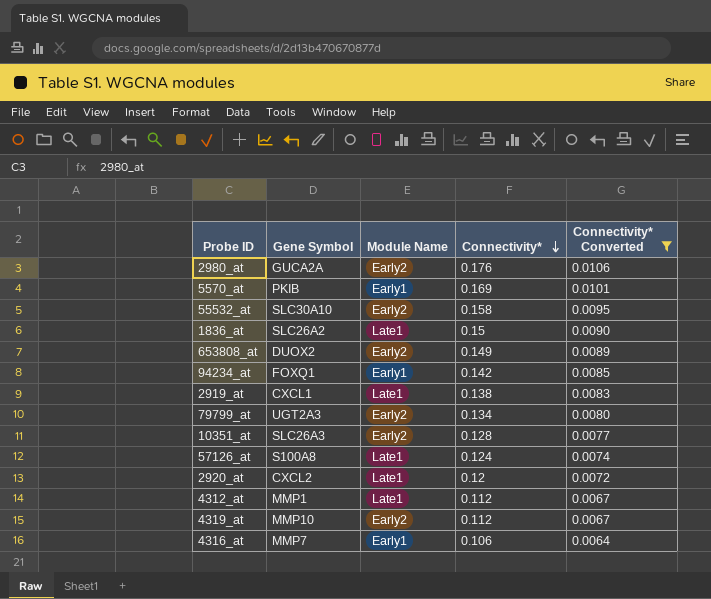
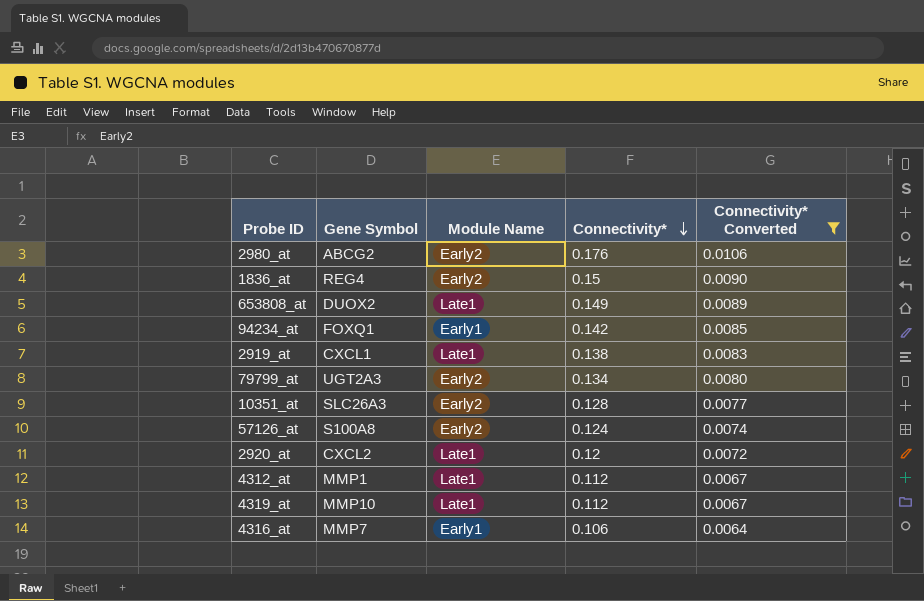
row 5570_at: PKIB | Early1 | 0.169 | 0.0101 -> none
row 55532_at: SLC30A10 | Early2 | 0.158 | 0.0095 -> none
2980_at | Gene Symbol: GUCA2A -> ABCG2
1836_at | Gene Symbol: SLC26A2 -> REG4
1836_at | Module Name: Late1 -> Early2
653808_at | Module Name: Early2 -> Late1
57126_at | Module Name: Late1 -> Early2
4319_at | Module Name: Early2 -> Late1

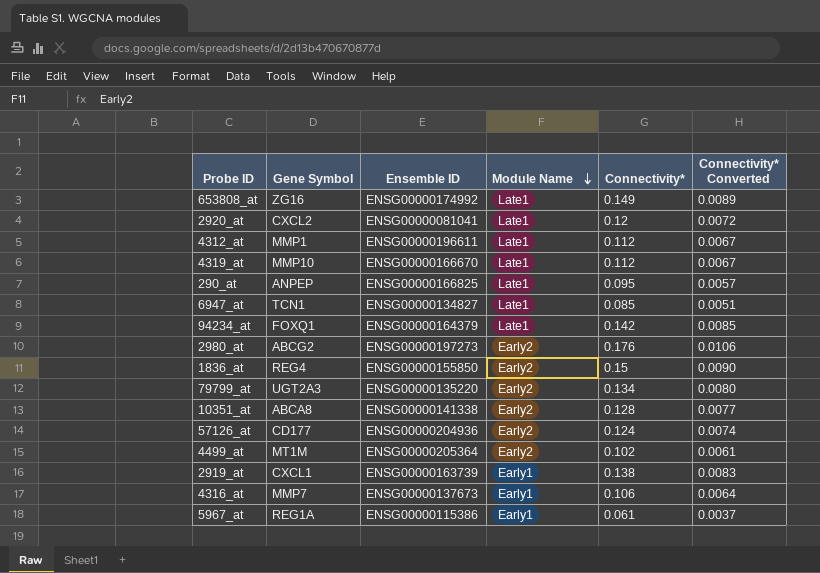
filter: Connectivity* Converted >= 0.0064 -> none
row order: Connectivity* descending -> Module Name descending
column Ensemble ID | position: none -> 3
653808_at | Gene Symbol: DUOX2 -> ZG16
94234_at | Module Name: Early1 -> Late1
10351_at | Gene Symbol: SLC26A3 -> ABCA8
57126_at | Gene Symbol: S100A8 -> CD177
2919_at | Module Name: Late1 -> Early1

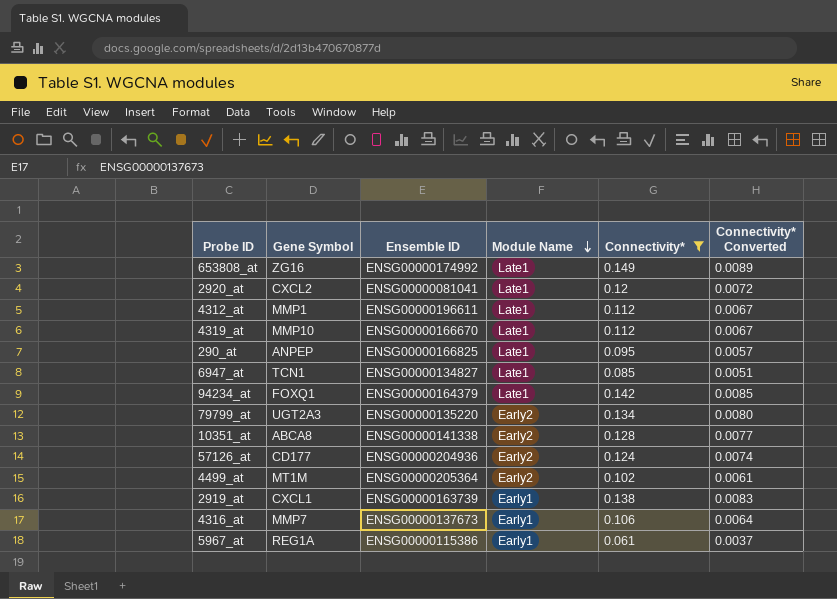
filter: none -> Connectivity* <= 0.149

